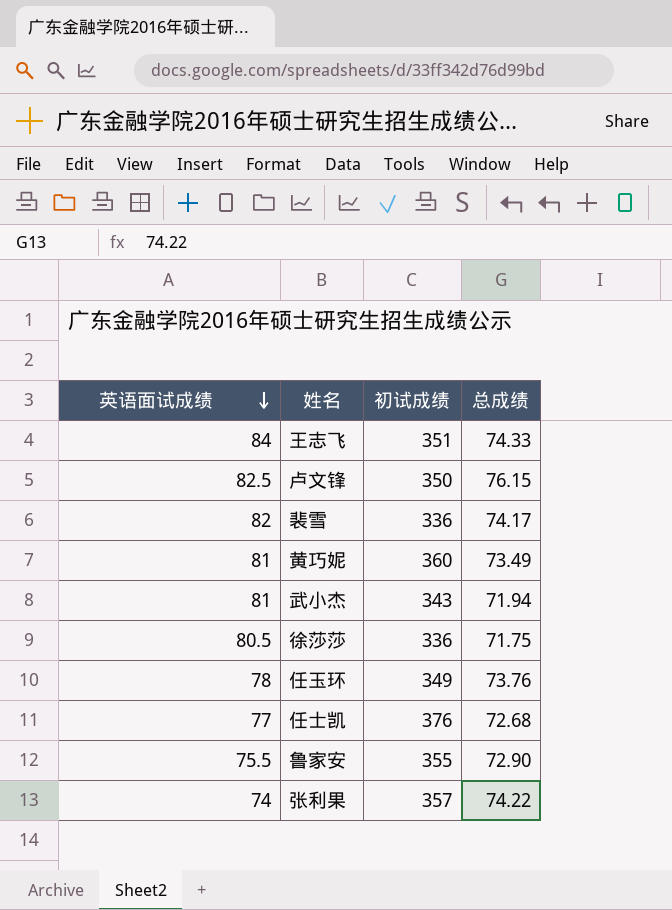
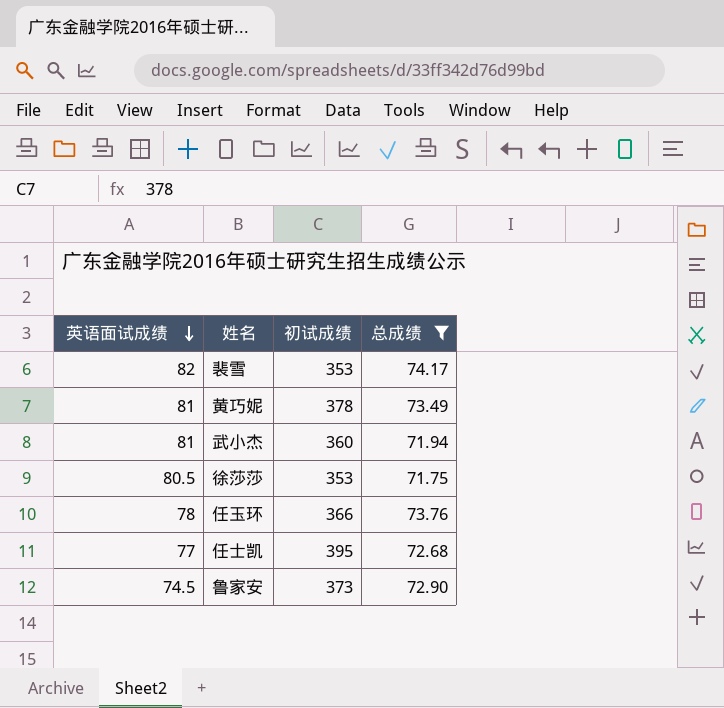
filter: none -> 总成绩 <= 74.17
裴雪 | 初试成绩: 336 -> 353
黄巧妮 | 初试成绩: 360 -> 378
武小杰 | 初试成绩: 343 -> 360
徐莎莎 | 初试成绩: 336 -> 353
任玉环 | 初试成绩: 349 -> 366
任士凯 | 初试成绩: 376 -> 395
鲁家安 | 英语面试成绩: 75.5 -> 74.5
鲁家安 | 初试成绩: 355 -> 373

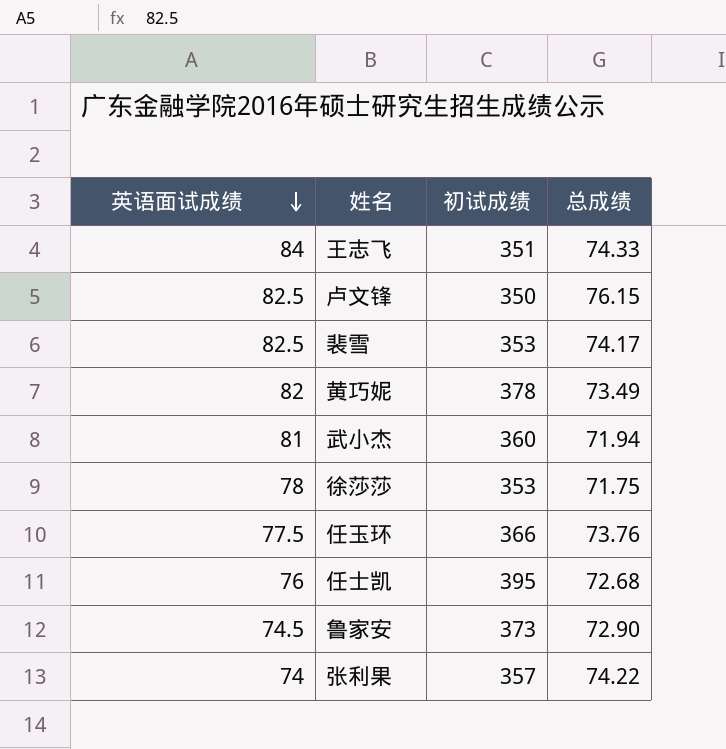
filter: 总成绩 <= 74.17 -> none
裴雪 | 英语面试成绩: 82 -> 82.5
黄巧妮 | 英语面试成绩: 81 -> 82
徐莎莎 | 英语面试成绩: 80.5 -> 78
任玉环 | 英语面试成绩: 78 -> 77.5
任士凯 | 英语面试成绩: 77 -> 76

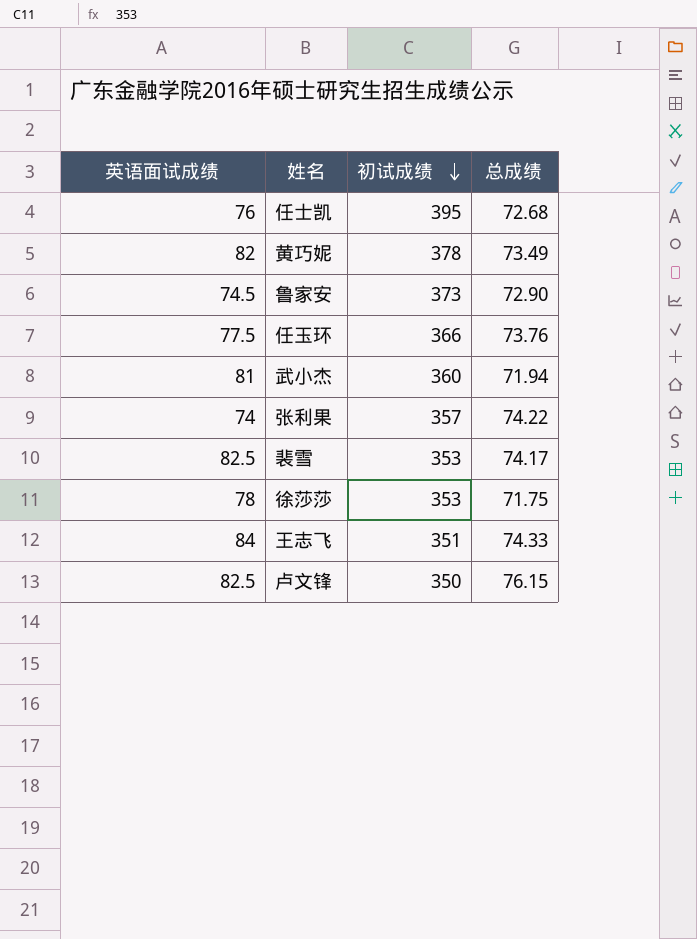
row order: 英语面试成绩 descending -> 初试成绩 descending

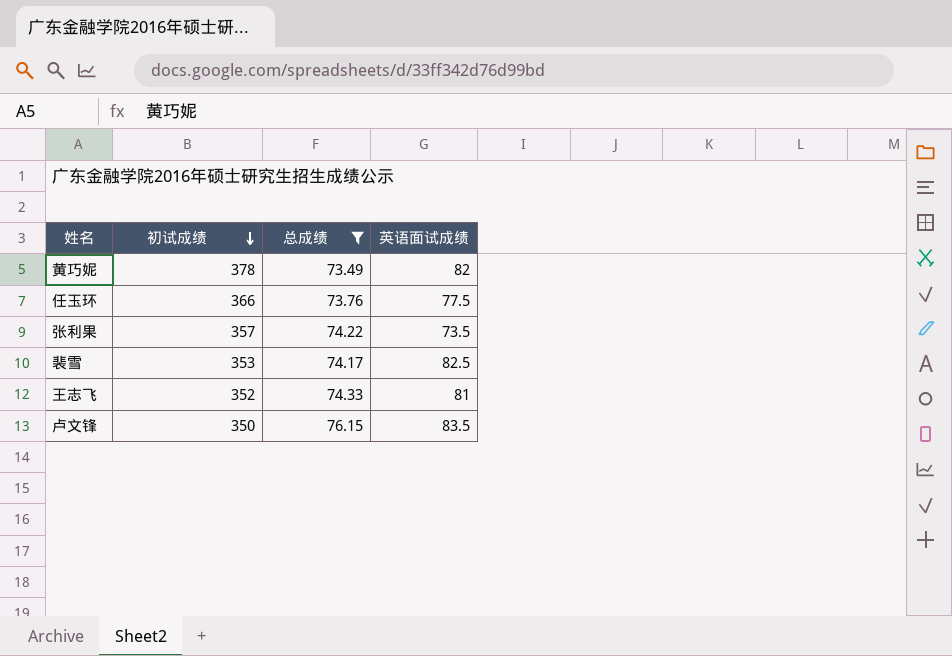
filter: none -> 总成绩 >= 73.49
column 英语面试成绩 | position: 1 -> 4
张利果 | 英语面试成绩: 74 -> 73.5
王志飞 | 初试成绩: 351 -> 352
王志飞 | 英语面试成绩: 84 -> 81
卢文锋 | 英语面试成绩: 82.5 -> 83.5

